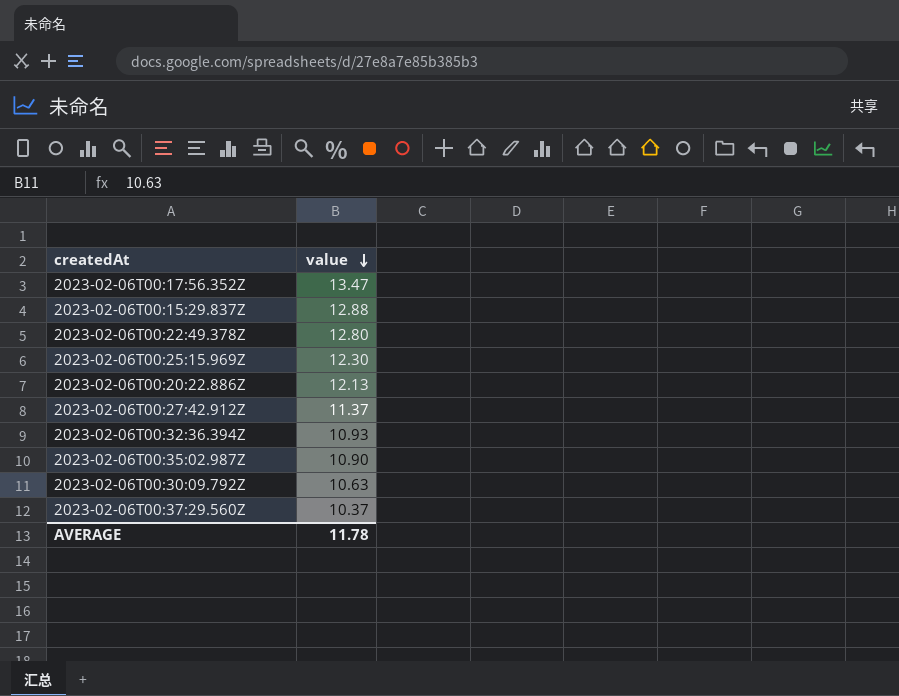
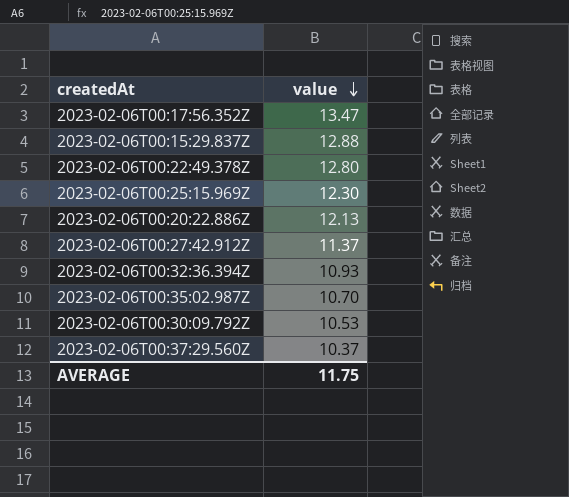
2023-02-06T00:35:02.987Z | value: 10.90 -> 10.70
2023-02-06T00:30:09.792Z | value: 10.63 -> 10.53
AVERAGE | value: 11.78 -> 11.75

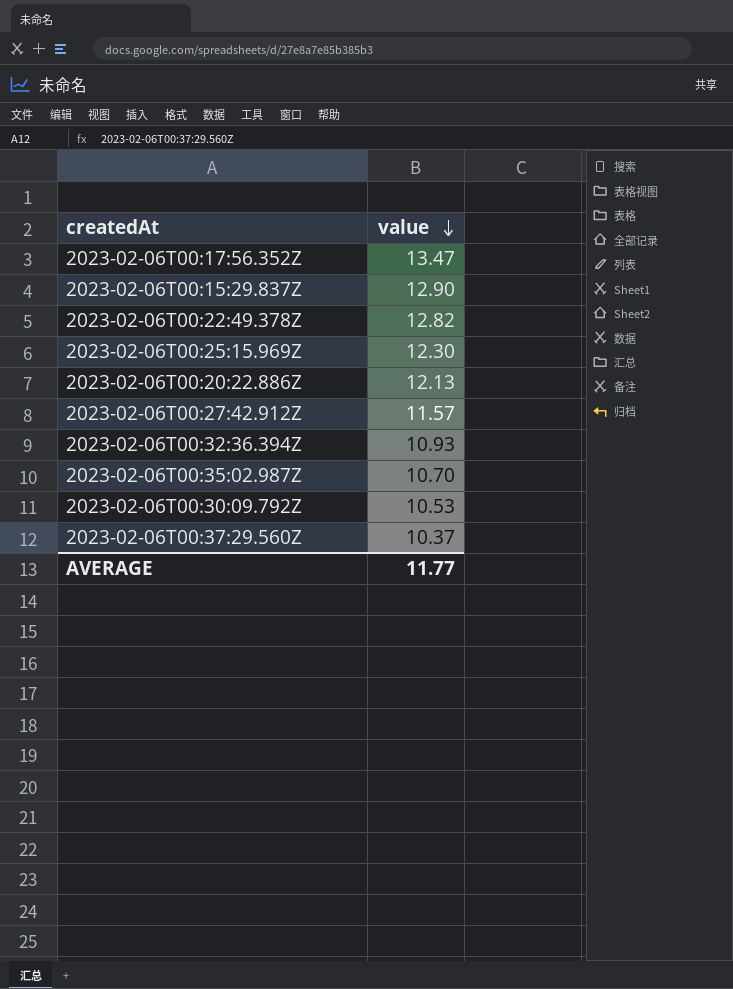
2023-02-06T00:15:29.837Z | value: 12.88 -> 12.90
2023-02-06T00:22:49.378Z | value: 12.80 -> 12.82
2023-02-06T00:27:42.912Z | value: 11.37 -> 11.57
AVERAGE | value: 11.75 -> 11.77

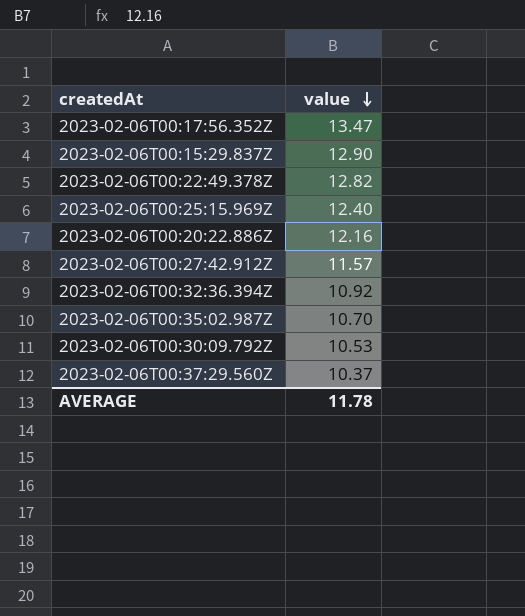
2023-02-06T00:25:15.969Z | value: 12.30 -> 12.40
2023-02-06T00:20:22.886Z | value: 12.13 -> 12.16
2023-02-06T00:32:36.394Z | value: 10.93 -> 10.92
AVERAGE | value: 11.77 -> 11.78

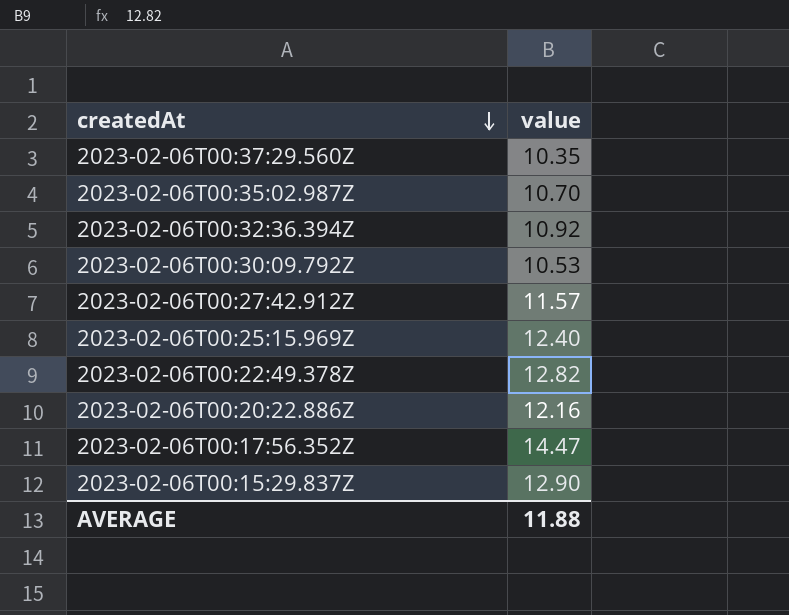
row order: value descending -> createdAt descending
2023-02-06T00:37:29.560Z | value: 10.37 -> 10.35
2023-02-06T00:17:56.352Z | value: 13.47 -> 14.47
AVERAGE | value: 11.78 -> 11.88

